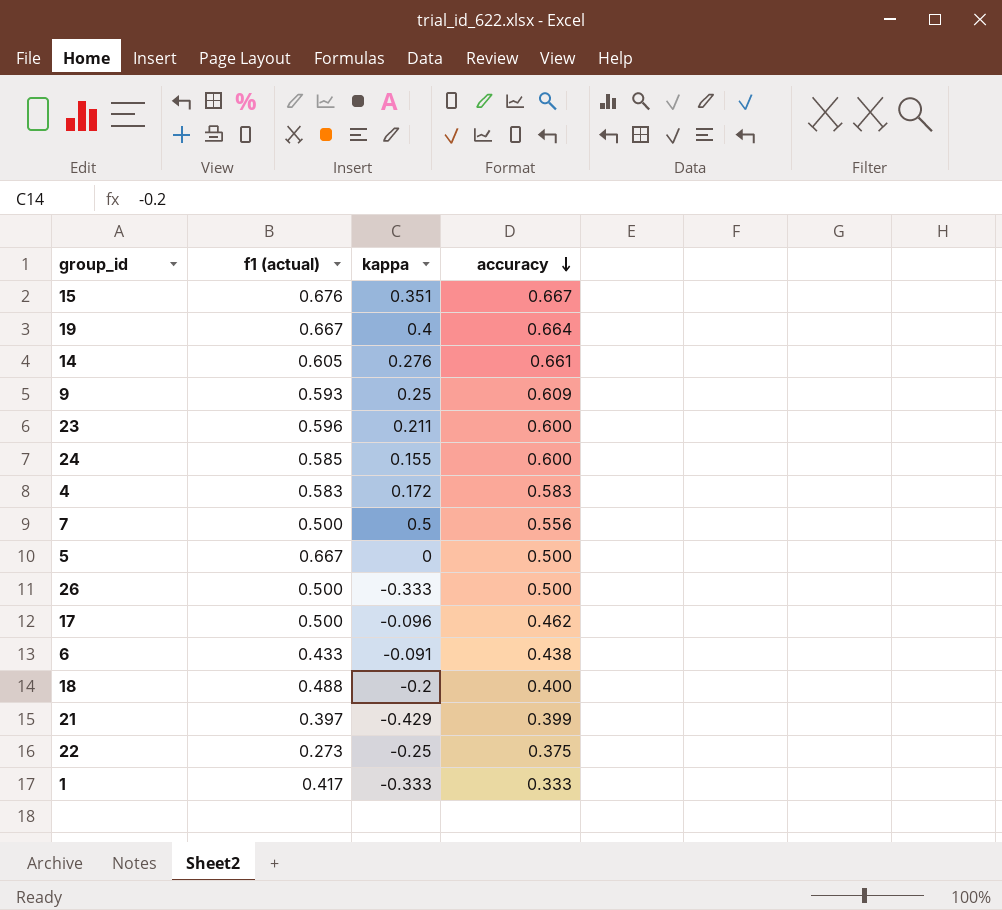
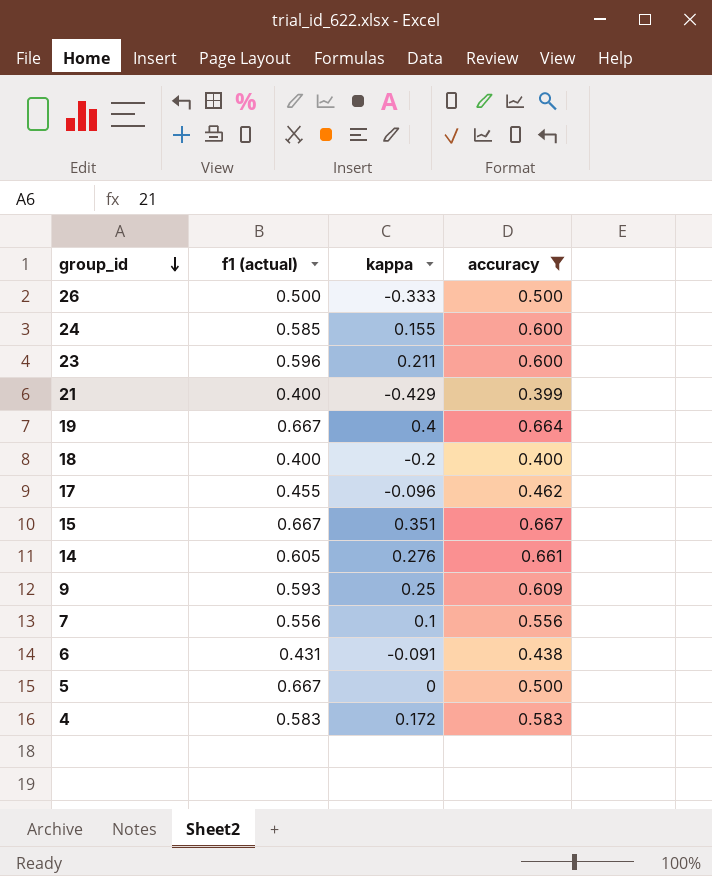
filter: none -> accuracy >= 0.399
row order: accuracy descending -> group_id descending
21 | f1 (actual): 0.397 -> 0.400
18 | f1 (actual): 0.488 -> 0.400
17 | f1 (actual): 0.500 -> 0.455
15 | f1 (actual): 0.676 -> 0.667
7 | f1 (actual): 0.500 -> 0.556
7 | kappa: 0.5 -> 0.1
6 | f1 (actual): 0.433 -> 0.431

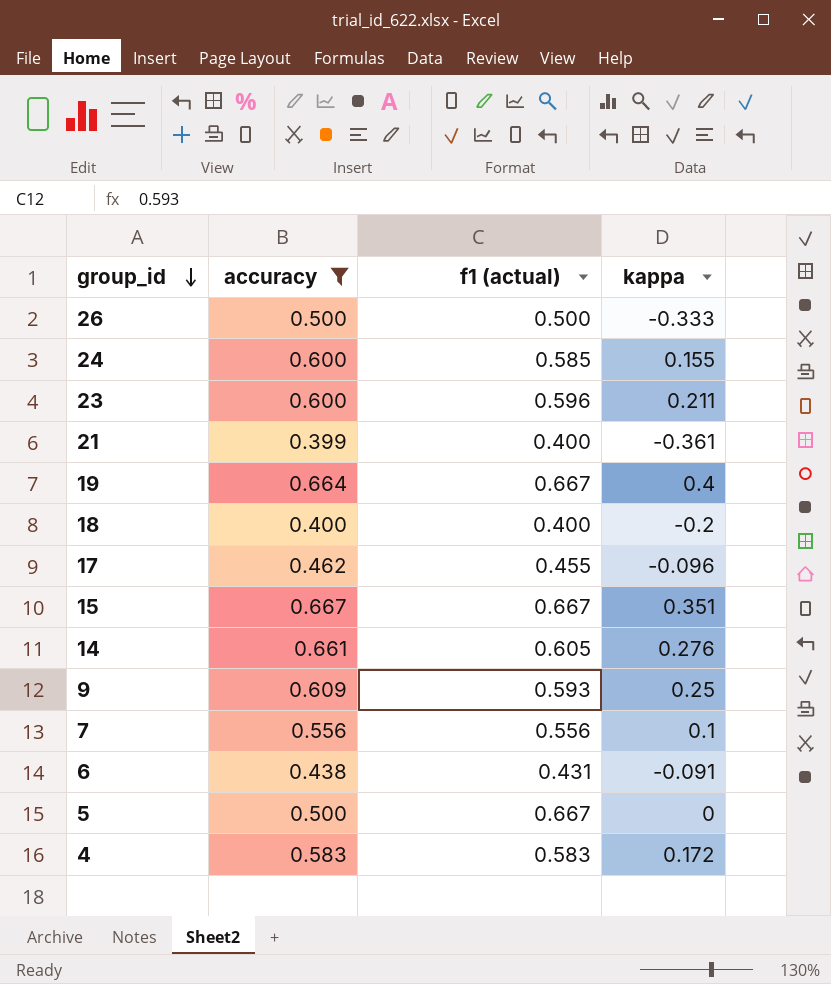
column accuracy | position: 4 -> 2
21 | kappa: -0.429 -> -0.361

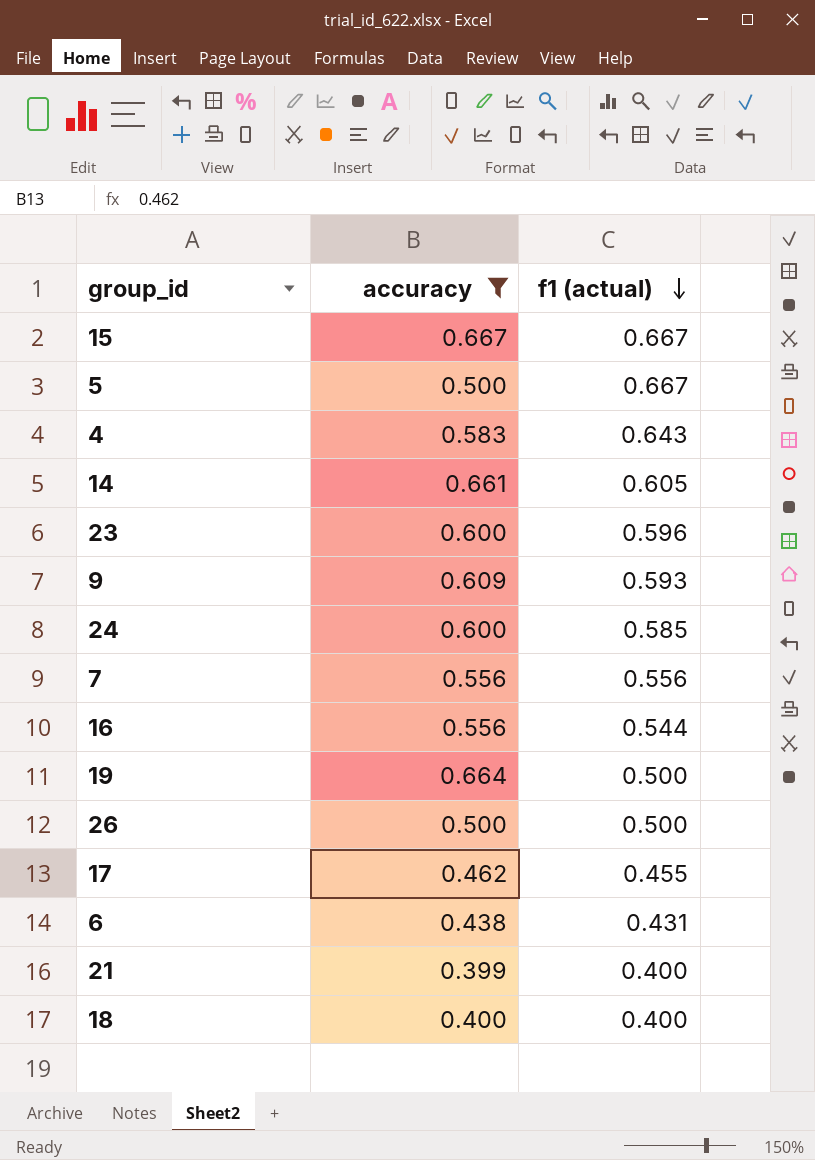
row order: group_id descending -> f1 (actual) descending
column kappa | position: 4 -> none
4 | f1 (actual): 0.583 -> 0.643
row 16: none -> 0.556 | 0.544
19 | f1 (actual): 0.667 -> 0.500

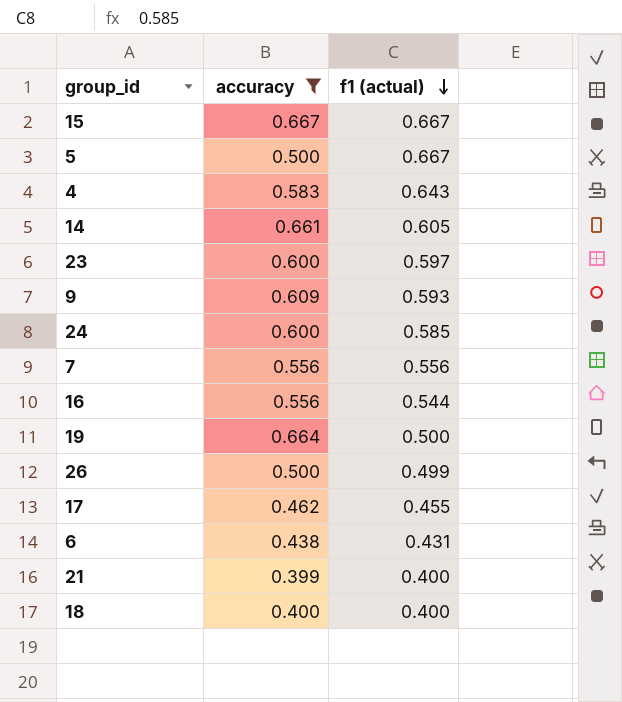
23 | f1 (actual): 0.596 -> 0.597
26 | f1 (actual): 0.500 -> 0.499

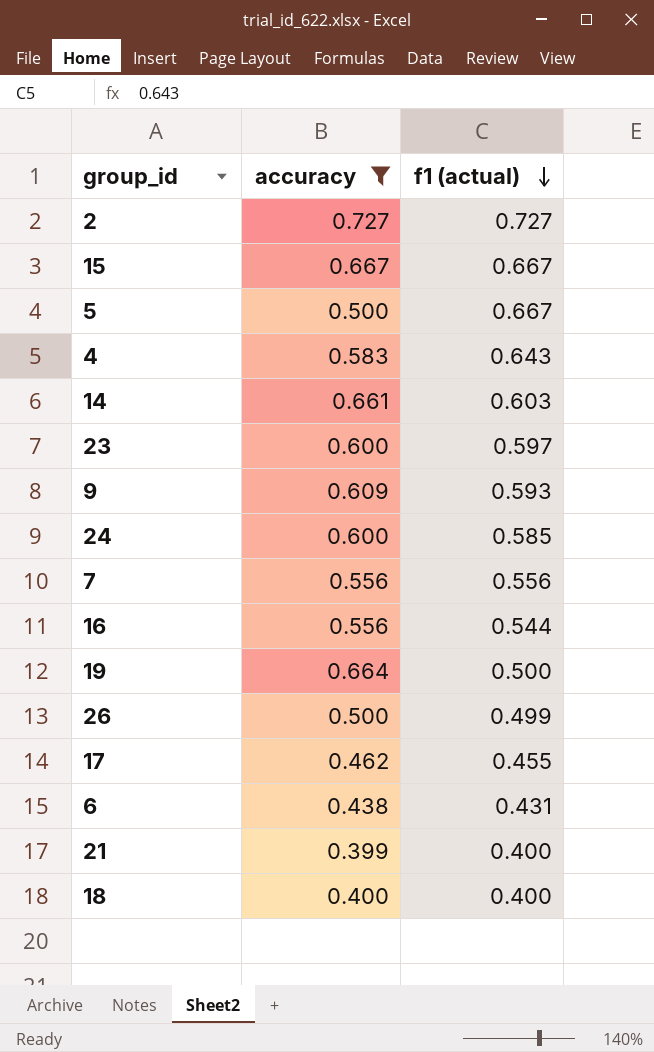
row 2: none -> 0.727 | 0.727
14 | f1 (actual): 0.605 -> 0.603

